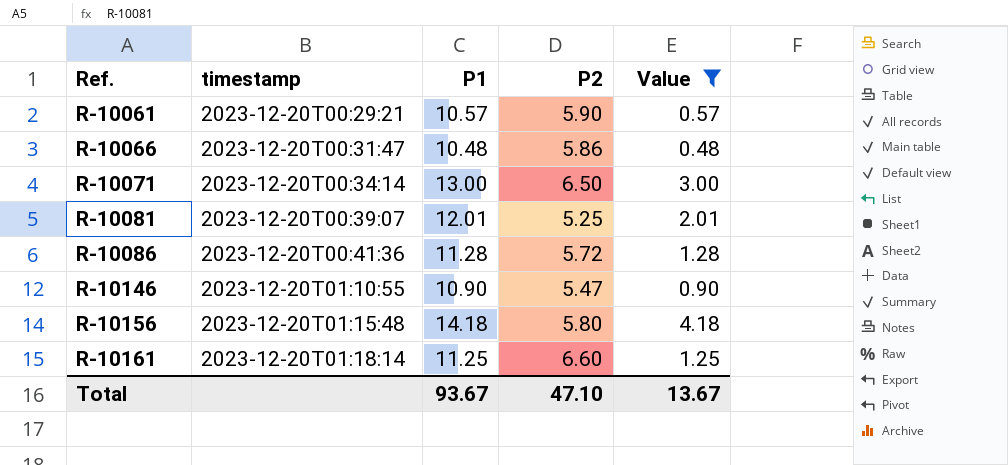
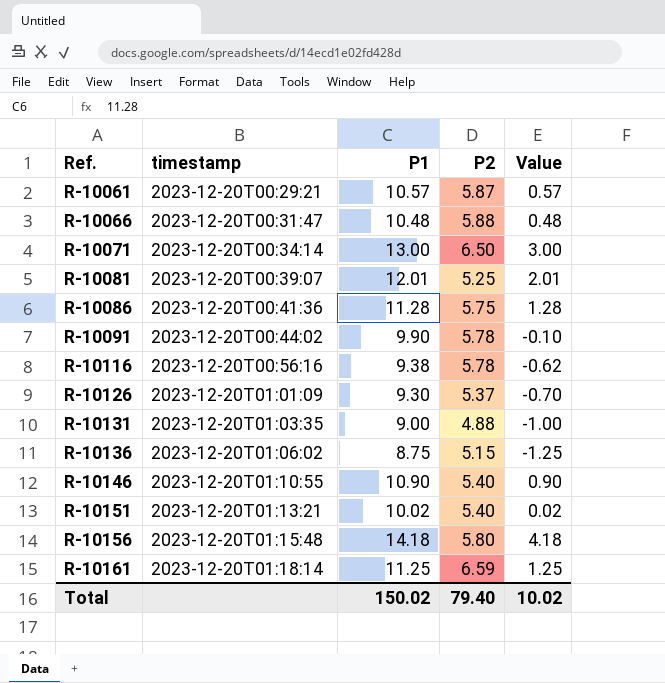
filter: Value >= 0.48 -> none
R-10061 | P2: 5.90 -> 5.87
R-10066 | P2: 5.86 -> 5.88
R-10086 | P2: 5.72 -> 5.75
R-10146 | P2: 5.47 -> 5.40
R-10161 | P2: 6.60 -> 6.59
Total | P1: 93.67 -> 150.02
Total | P2: 47.10 -> 79.40
Total | Value: 13.67 -> 10.02

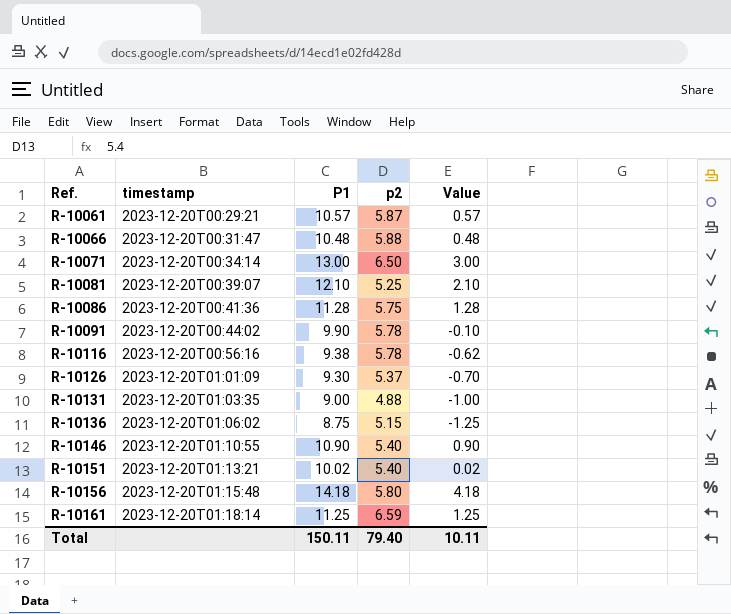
column name: P2 -> p2
R-10081 | P1: 12.01 -> 12.10
R-10081 | Value: 2.01 -> 2.10
Total | P1: 150.02 -> 150.11
Total | Value: 10.02 -> 10.11

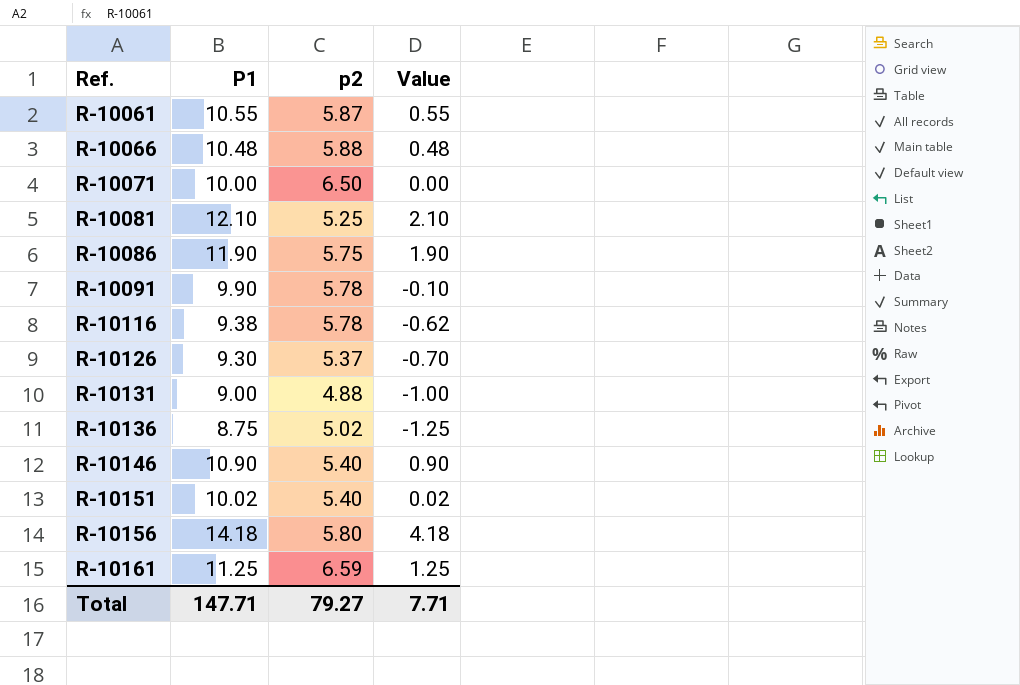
column timestamp | position: 2 -> none
R-10061 | P1: 10.57 -> 10.55
R-10061 | Value: 0.57 -> 0.55
R-10071 | P1: 13.00 -> 10.00
R-10071 | Value: 3.00 -> 0.00
R-10086 | P1: 11.28 -> 11.90
R-10086 | Value: 1.28 -> 1.90
R-10136 | p2: 5.15 -> 5.02
Total | P1: 150.11 -> 147.71
Total | p2: 79.40 -> 79.27
Total | Value: 10.11 -> 7.71

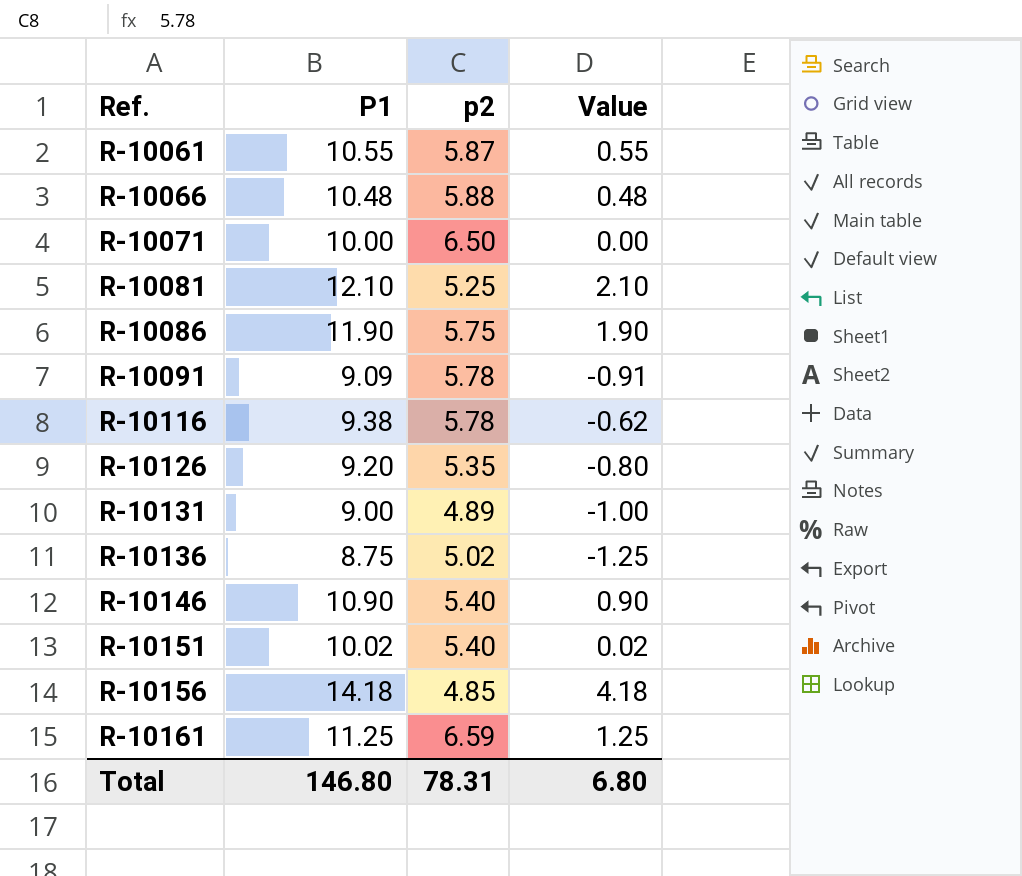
R-10091 | P1: 9.90 -> 9.09
R-10091 | Value: -0.10 -> -0.91
R-10126 | P1: 9.30 -> 9.20
R-10126 | p2: 5.37 -> 5.35
R-10126 | Value: -0.70 -> -0.80
R-10131 | p2: 4.88 -> 4.89
R-10156 | p2: 5.80 -> 4.85
Total | P1: 147.71 -> 146.80
Total | p2: 79.27 -> 78.31
Total | Value: 7.71 -> 6.80

